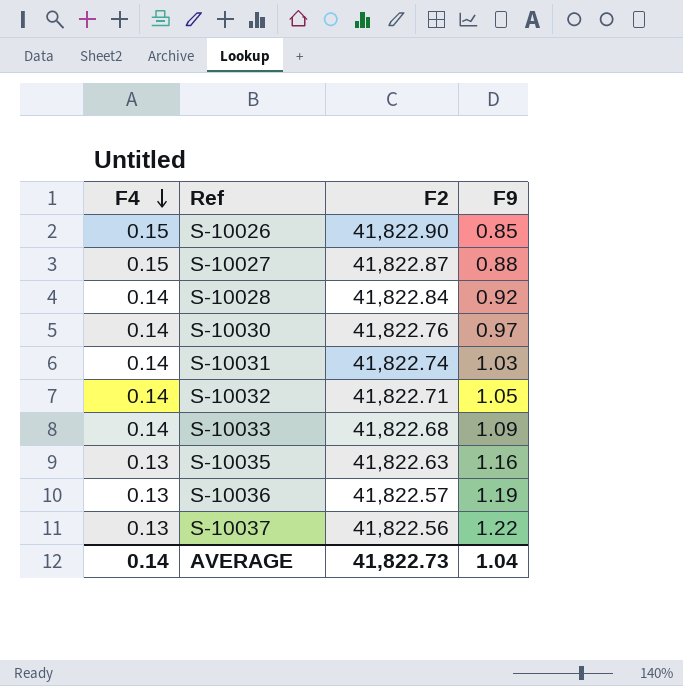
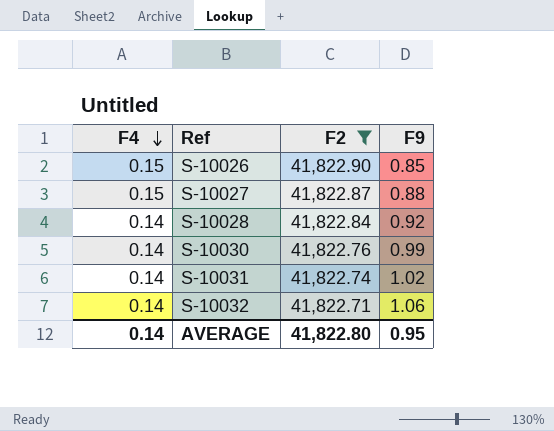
filter: none -> F2 >= 41,822.71
S-10030 | F9: 0.97 -> 0.99
S-10031 | F9: 1.03 -> 1.02
S-10032 | F9: 1.05 -> 1.06
AVERAGE | F2: 41,822.73 -> 41,822.80
AVERAGE | F9: 1.04 -> 0.95

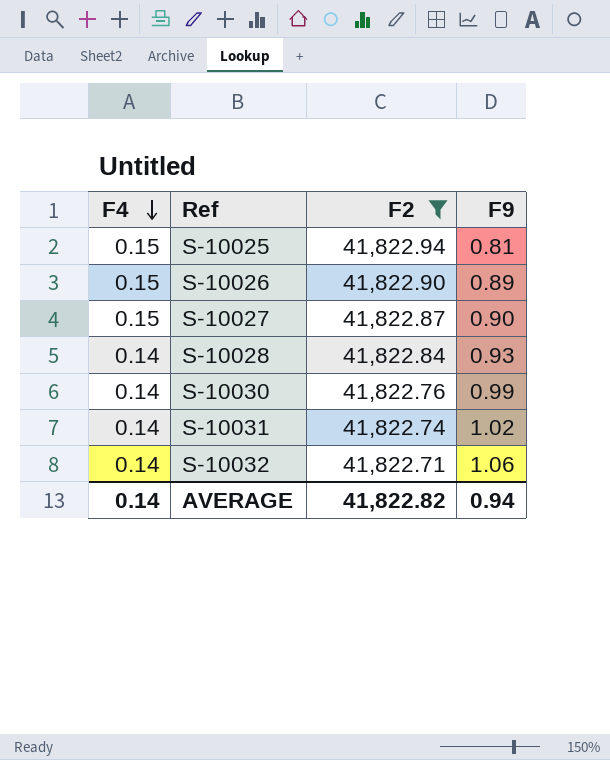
row S-10025: none -> 0.15 | 41,822.94 | 0.81
S-10026 | F9: 0.85 -> 0.89
S-10027 | F9: 0.88 -> 0.90
S-10028 | F9: 0.92 -> 0.93
AVERAGE | F2: 41,822.80 -> 41,822.82
AVERAGE | F9: 0.95 -> 0.94

